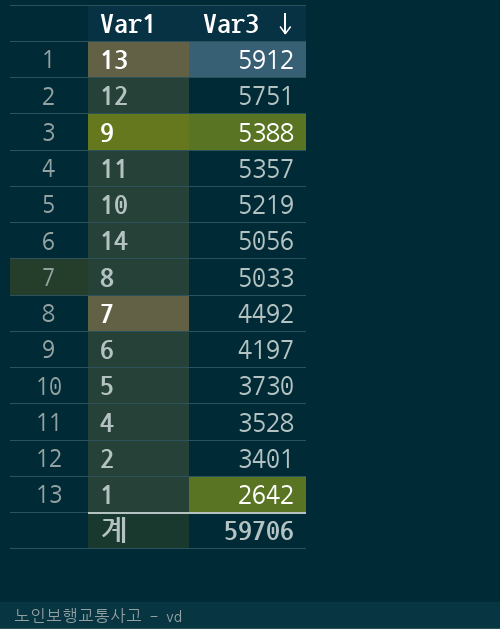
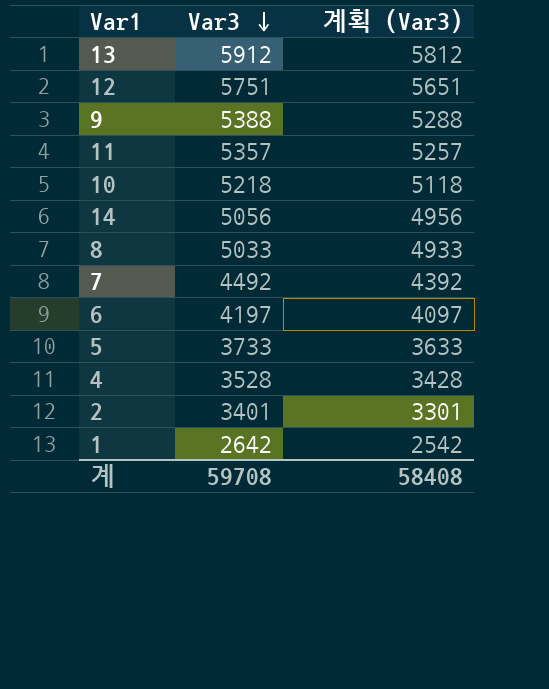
column 계획 (Var3) | formula: none -> [Var3] - 100
10 | Var3: 5219 -> 5218
5 | Var3: 3730 -> 3733
계 | Var3: 59706 -> 59708

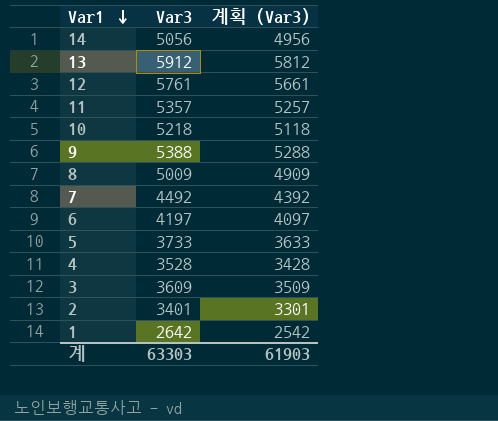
row order: Var3 descending -> Var1 descending
12 | Var3: 5751 -> 5761
12 | 계획 (Var3): 5651 -> 5661
8 | Var3: 5033 -> 5009
8 | 계획 (Var3): 4933 -> 4909
row 3: none -> 3609 | 3509
계 | Var3: 59708 -> 63303
계 | 계획 (Var3): 58408 -> 61903

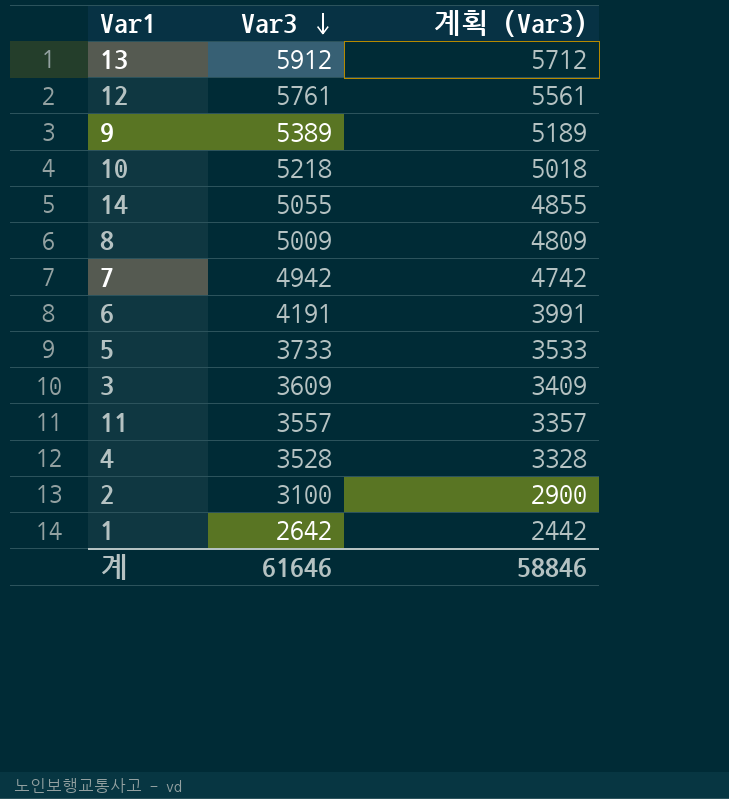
row order: Var1 descending -> Var3 descending
column 계획 (Var3) | formula: [Var3] - 100 -> [Var3] - 200
9 | Var3: 5388 -> 5389
14 | Var3: 5056 -> 5055
7 | Var3: 4492 -> 4942
6 | Var3: 4197 -> 4191
11 | Var3: 5357 -> 3557
2 | Var3: 3401 -> 3100
계 | Var3: 63303 -> 61646
계 | 계획 (Var3): 61903 -> 58846

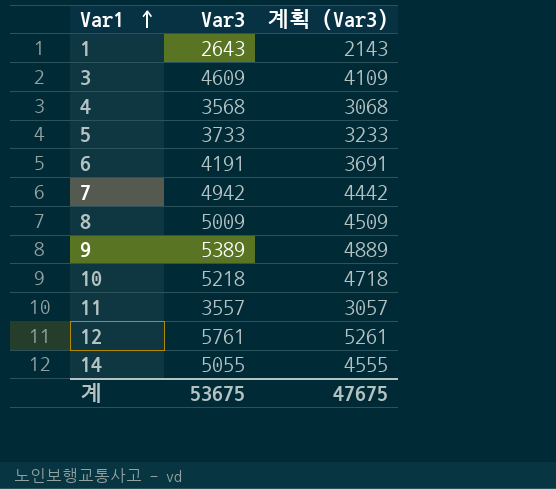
row order: Var3 descending -> Var1 ascending
column 계획 (Var3) | formula: [Var3] - 200 -> [Var3] - 500
row 13: 5912 | 5712 -> none
row 2: 3100 | 2900 -> none
1 | Var3: 2642 -> 2643
3 | Var3: 3609 -> 4609
4 | Var3: 3528 -> 3568
계 | Var3: 61646 -> 53675
계 | 계획 (Var3): 58846 -> 47675

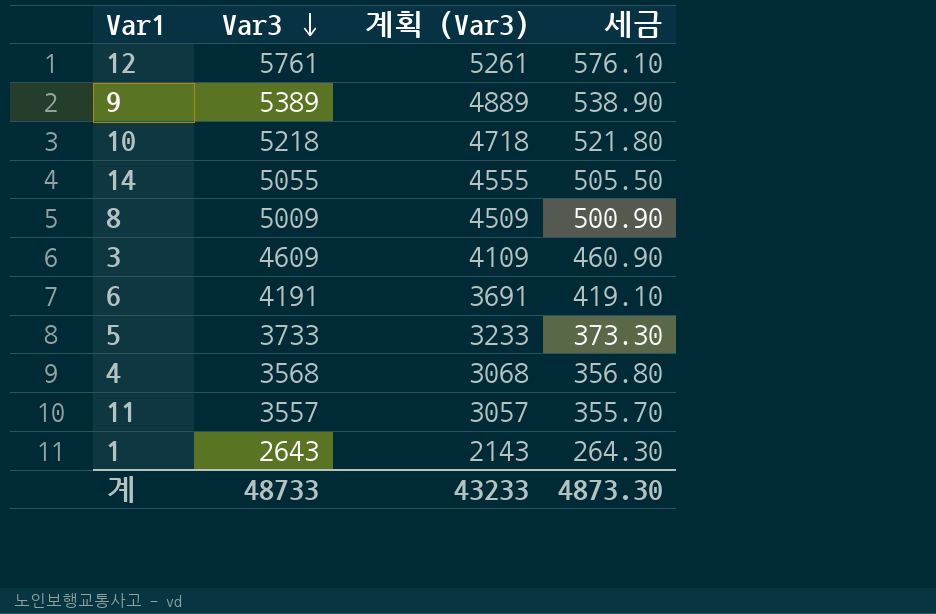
row order: Var1 ascending -> Var3 descending
column 세금 | formula: none -> [Var3] * 0.1
row 7: 4942 | 4442 -> none
계 | Var3: 53675 -> 48733
계 | 계획 (Var3): 47675 -> 43233

